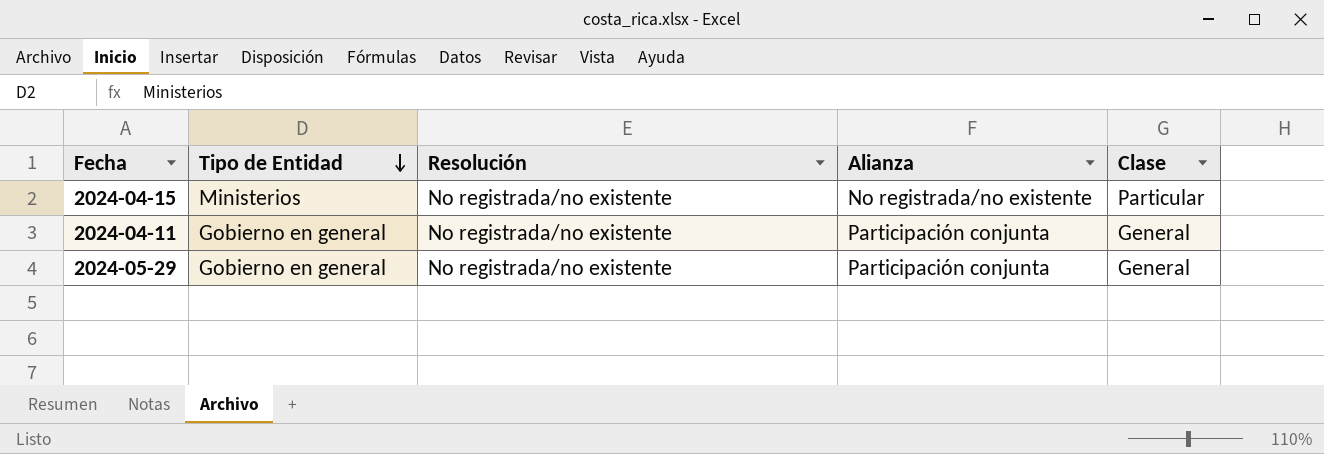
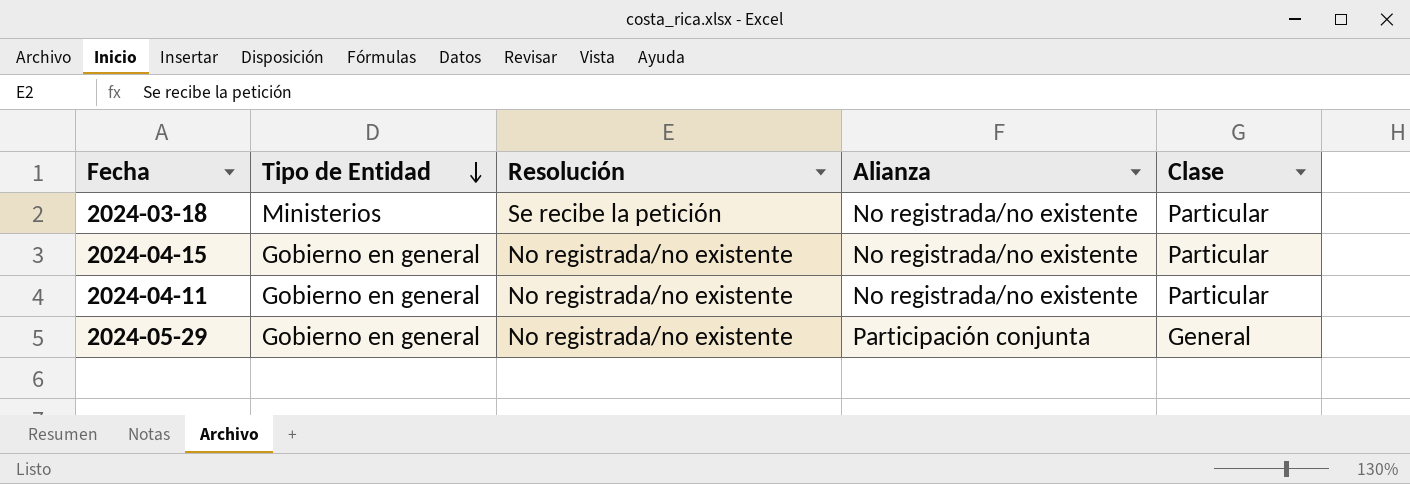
row 2024-03-18: none -> Ministerios | Se recibe la petición | No registrada/no existente | Particular
2024-04-15 | Tipo de Entidad: Ministerios -> Gobierno en general
2024-04-11 | Alianza: Participación conjunta -> No registrada/no existente
2024-04-11 | Clase: General -> Particular

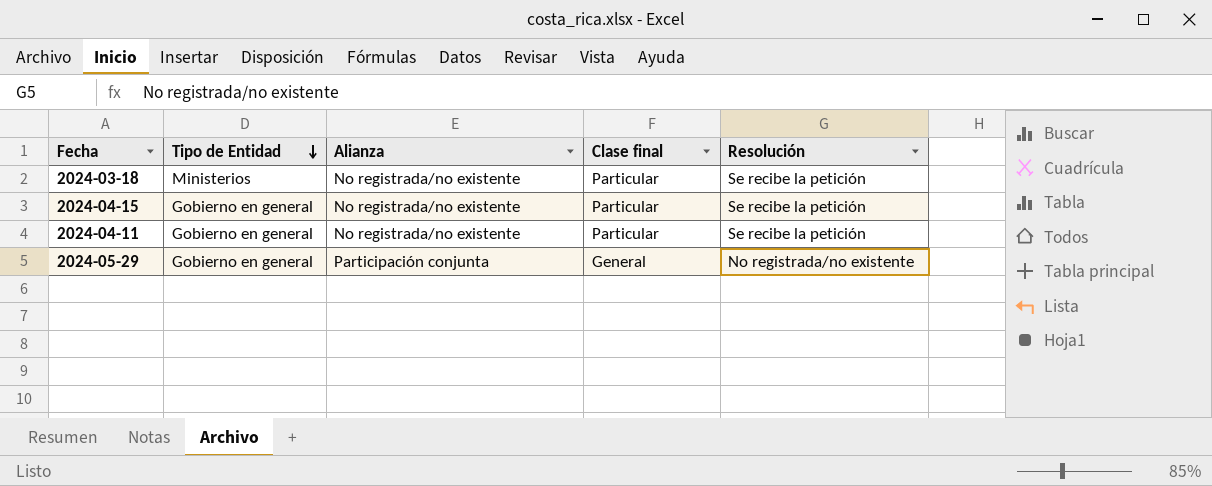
column name: Clase -> Clase final
column Resolución | position: 3 -> 5
2024-04-15 | Resolución: No registrada/no existente -> Se recibe la petición
2024-04-11 | Resolución: No registrada/no existente -> Se recibe la petición

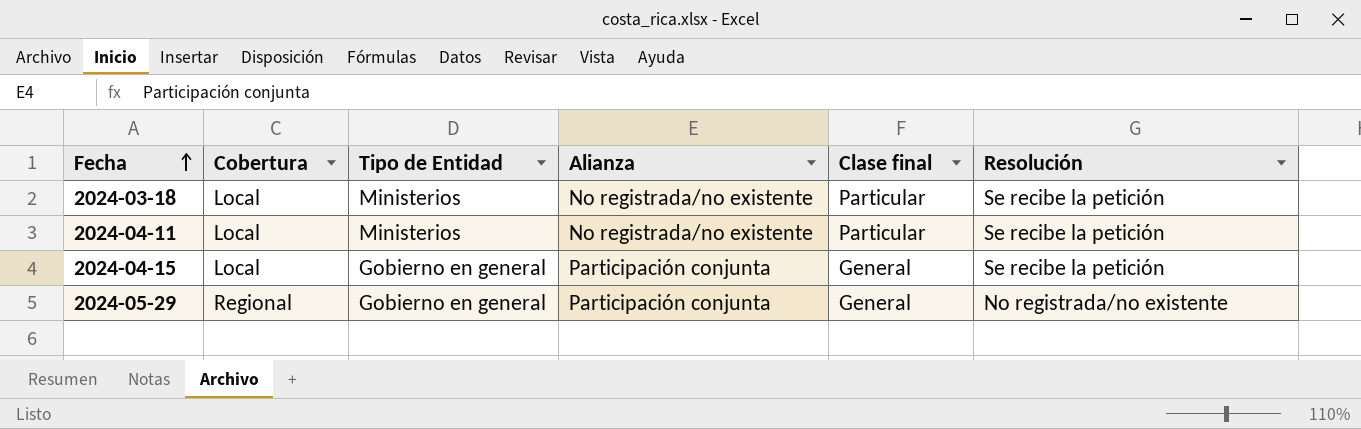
row order: Tipo de Entidad descending -> Fecha ascending
column Cobertura | position: none -> 2
2024-04-11 | Tipo de Entidad: Gobierno en general -> Ministerios
2024-04-15 | Alianza: No registrada/no existente -> Participación conjunta
2024-04-15 | Clase final: Particular -> General

